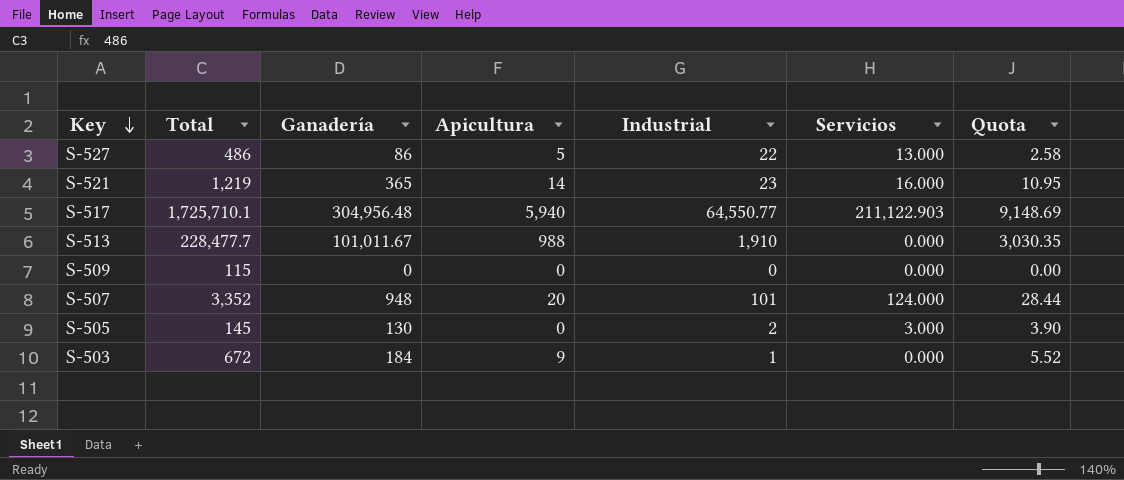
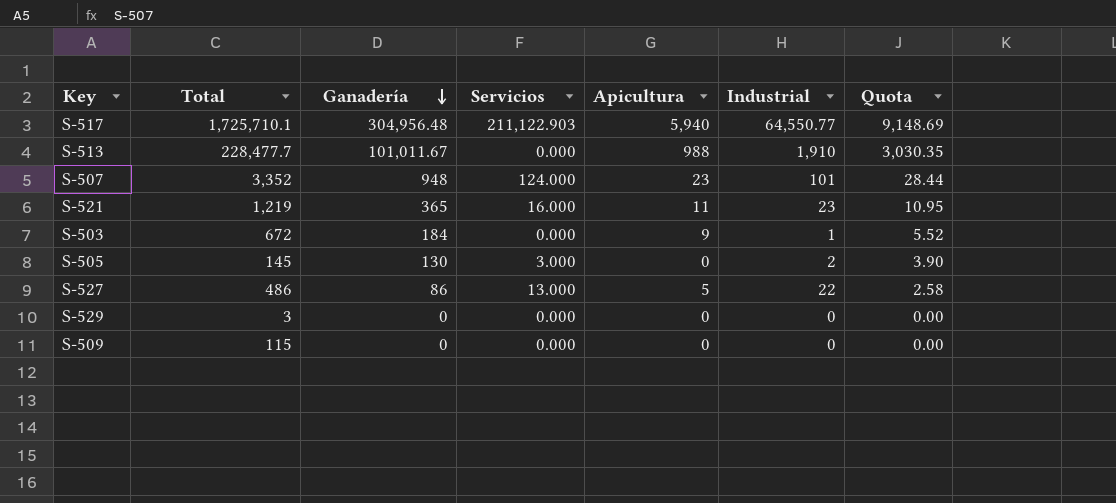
row order: Key descending -> Ganadería descending
column Servicios | position: 6 -> 4
S-507 | Apicultura: 20 -> 23
S-521 | Apicultura: 14 -> 11
row S-529: none -> 3 | 0 | 0.000 | 0 | 0 | 0.00

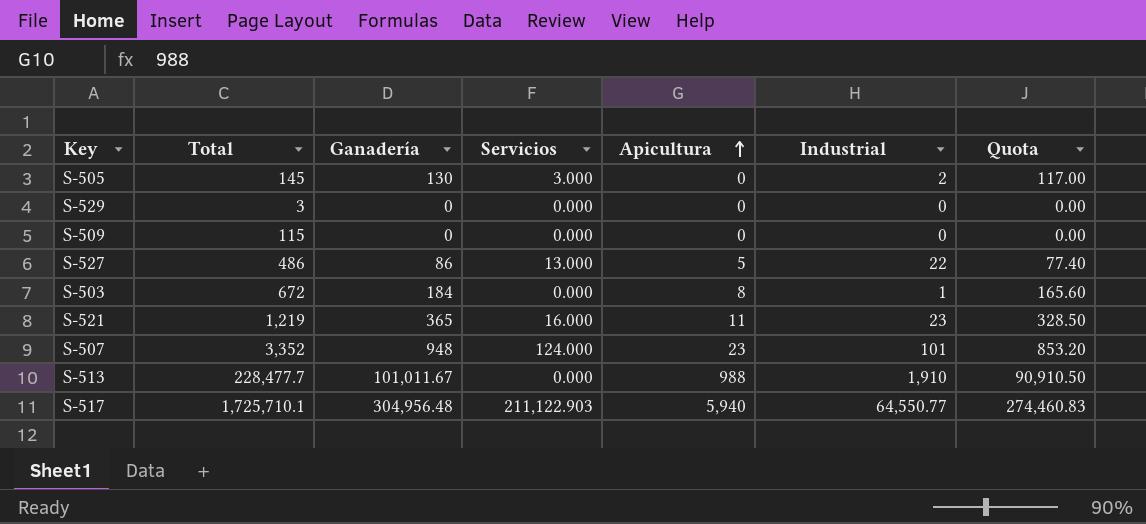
row order: Ganadería descending -> Apicultura ascending
column Quota | formula: [Ganadería] * 0.03 -> [Ganadería] * 0.9
S-503 | Apicultura: 9 -> 8

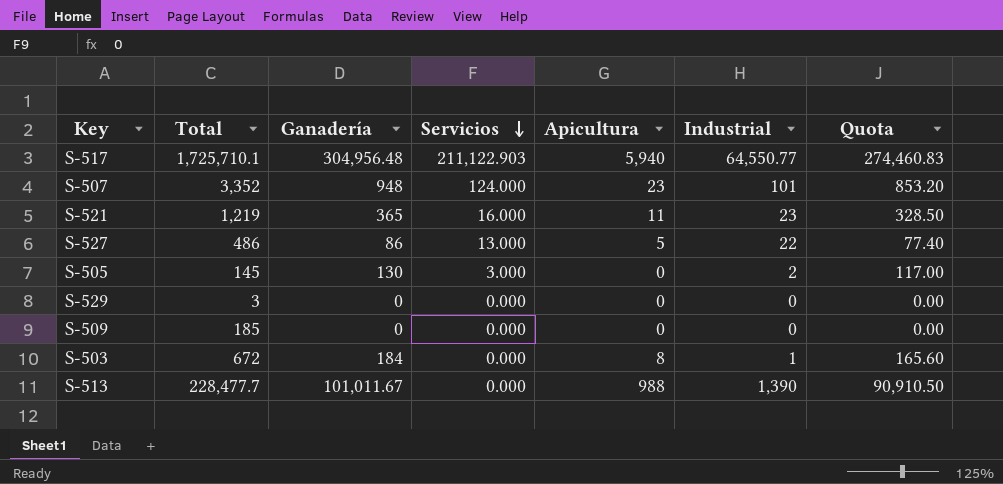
row order: Apicultura ascending -> Servicios descending
S-509 | Total: 115 -> 185
S-513 | Industrial: 1,910 -> 1,390

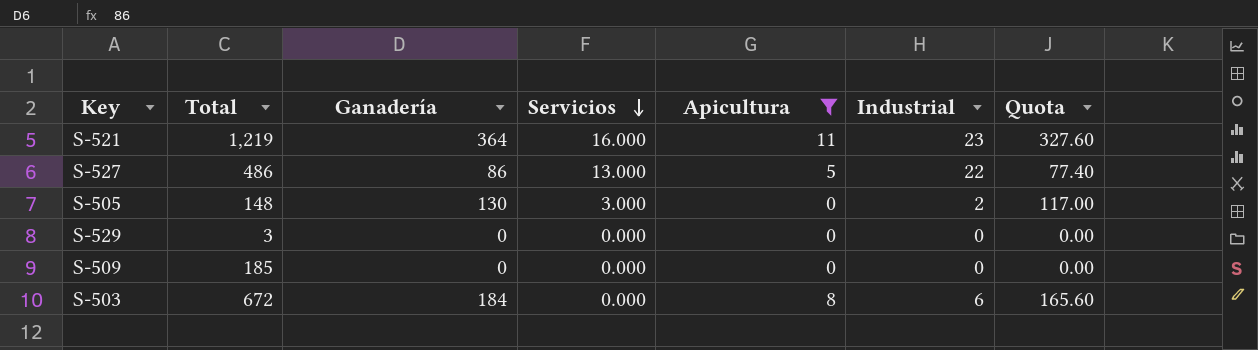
filter: none -> Apicultura <= 11
S-521 | Ganadería: 365 -> 364
S-521 | Quota: 328.50 -> 327.60
S-505 | Total: 145 -> 148
S-503 | Industrial: 1 -> 6

